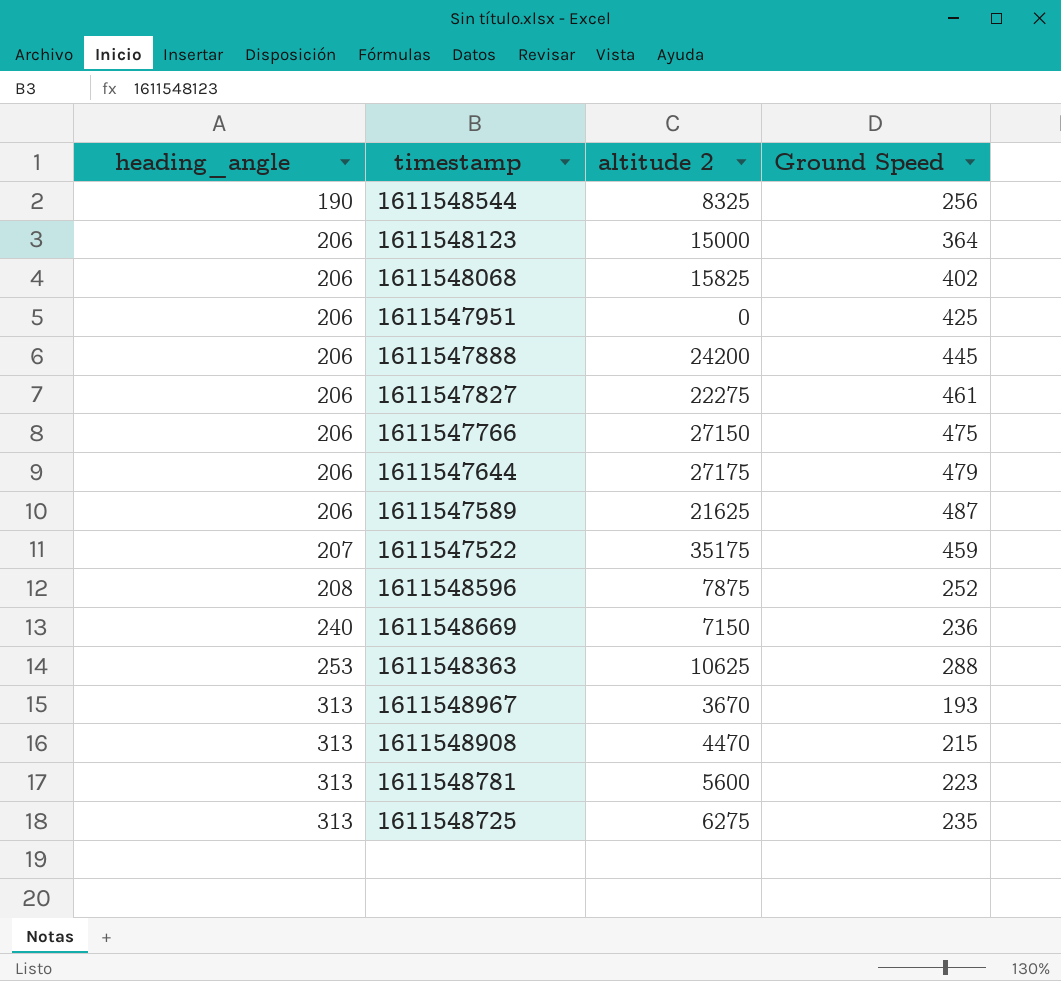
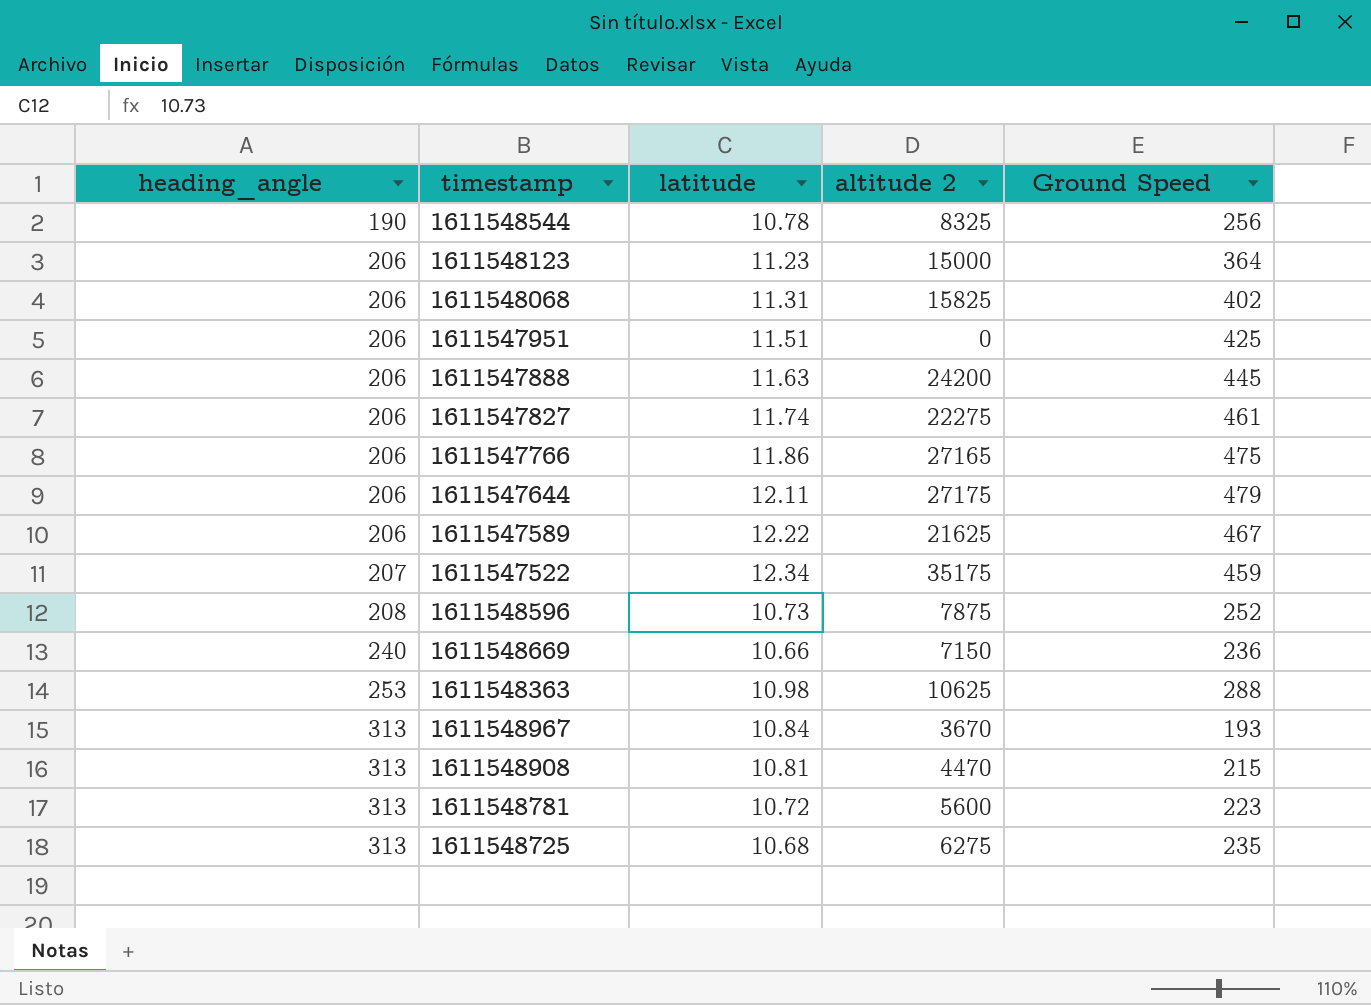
column latitude | position: none -> 3
1611547766 | altitude 2: 27150 -> 27165
1611547589 | Ground Speed: 487 -> 467

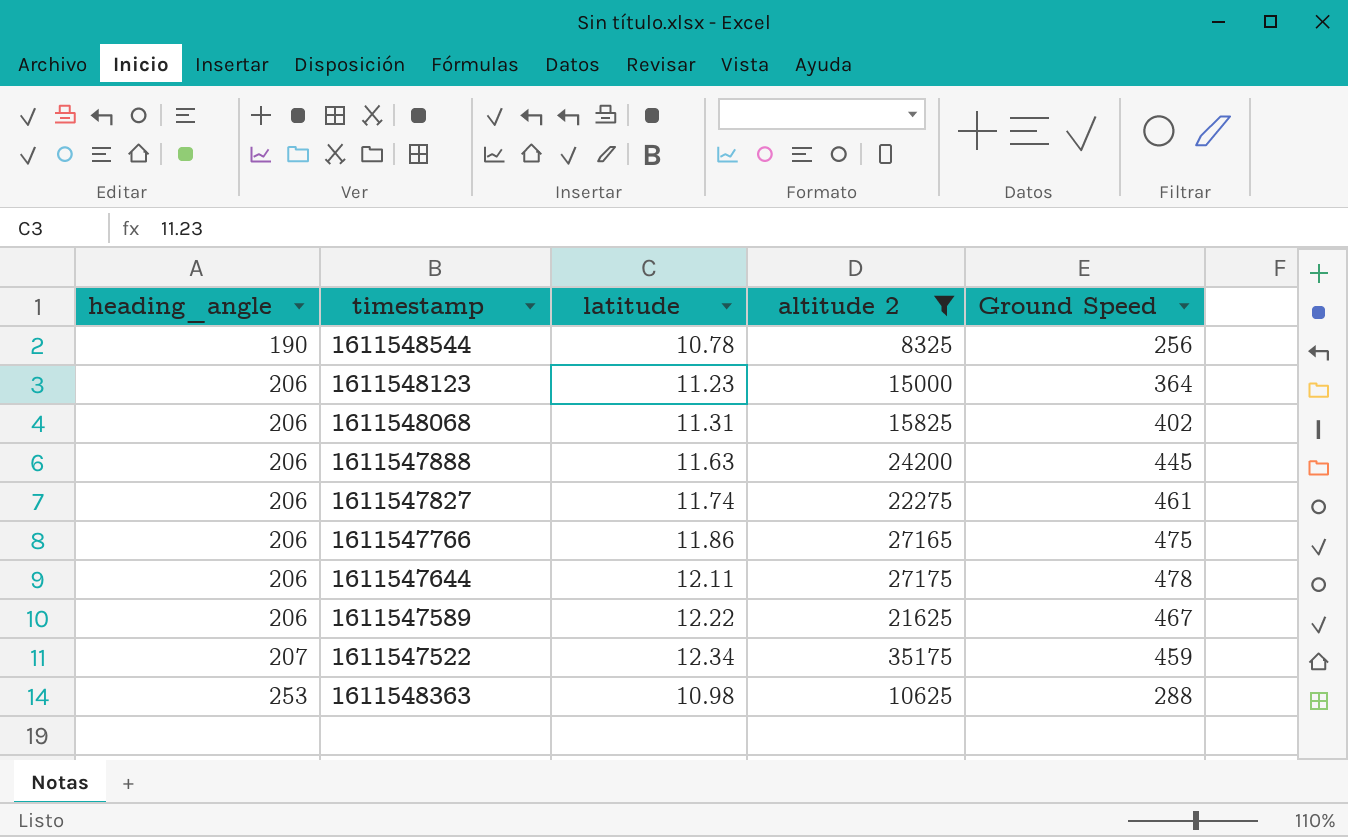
filter: none -> altitude 2 >= 8325
1611547644 | Ground Speed: 479 -> 478

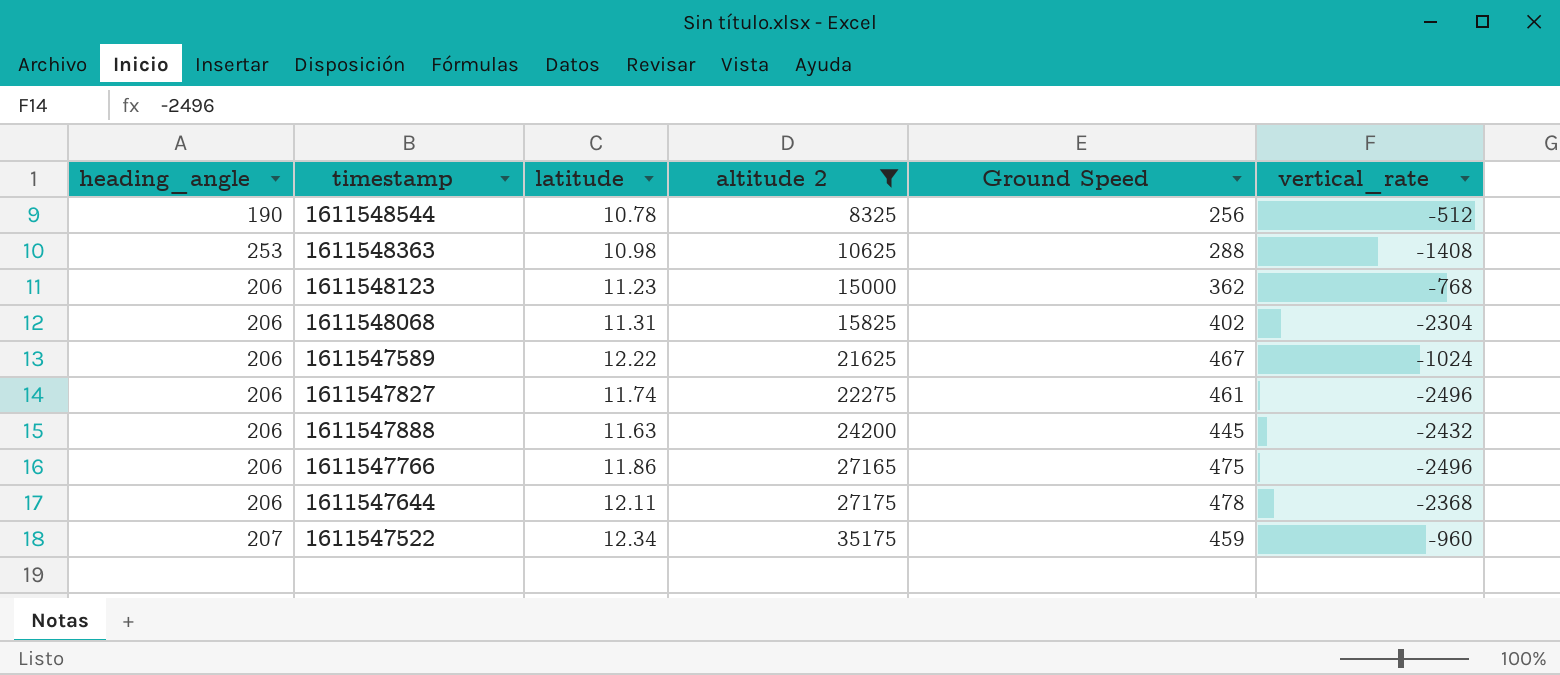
row order: heading_angle ascending -> altitude 2 ascending
column vertical_rate | position: none -> 6
1611548123 | Ground Speed: 364 -> 362

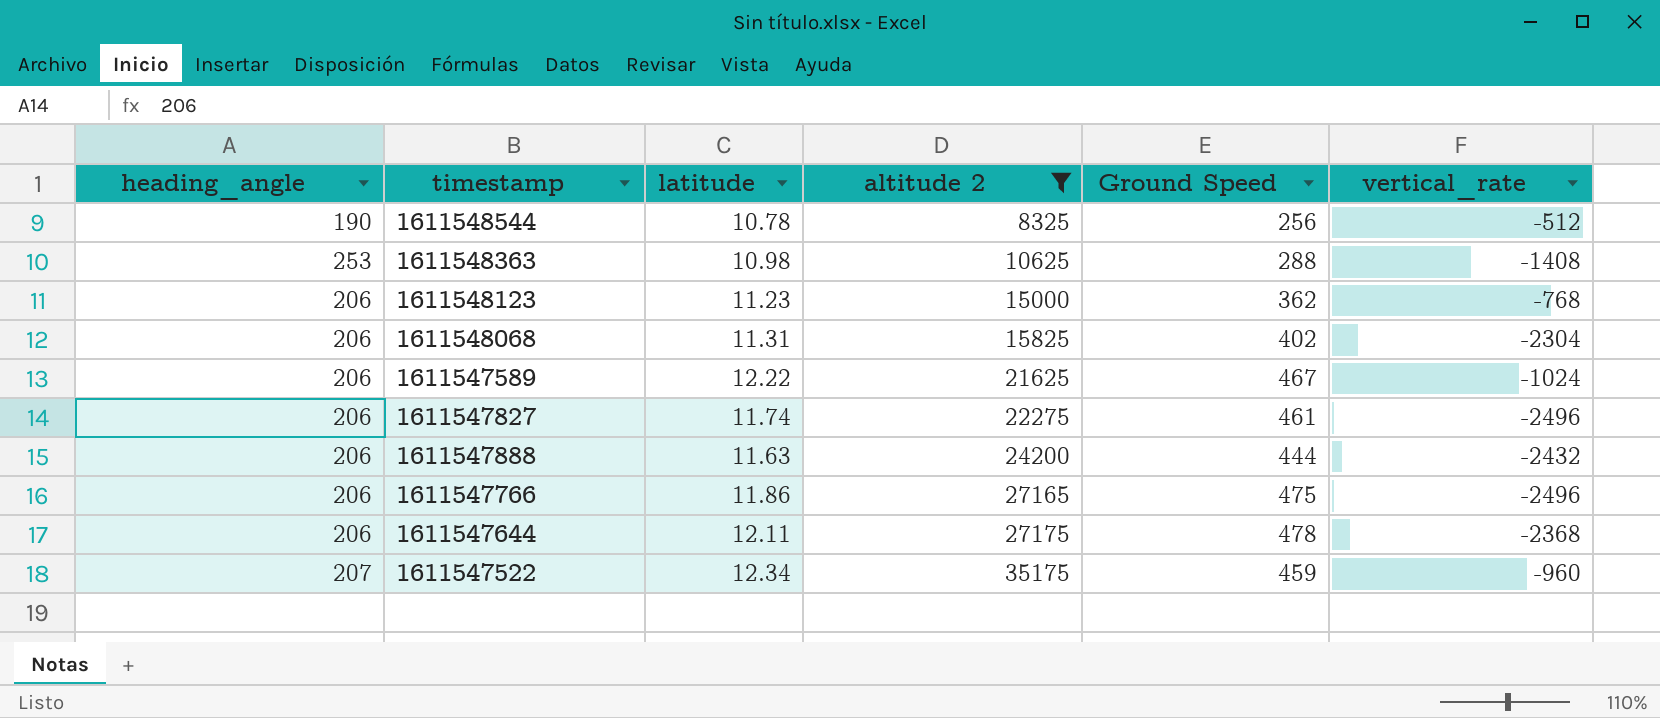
1611547888 | Ground Speed: 445 -> 444

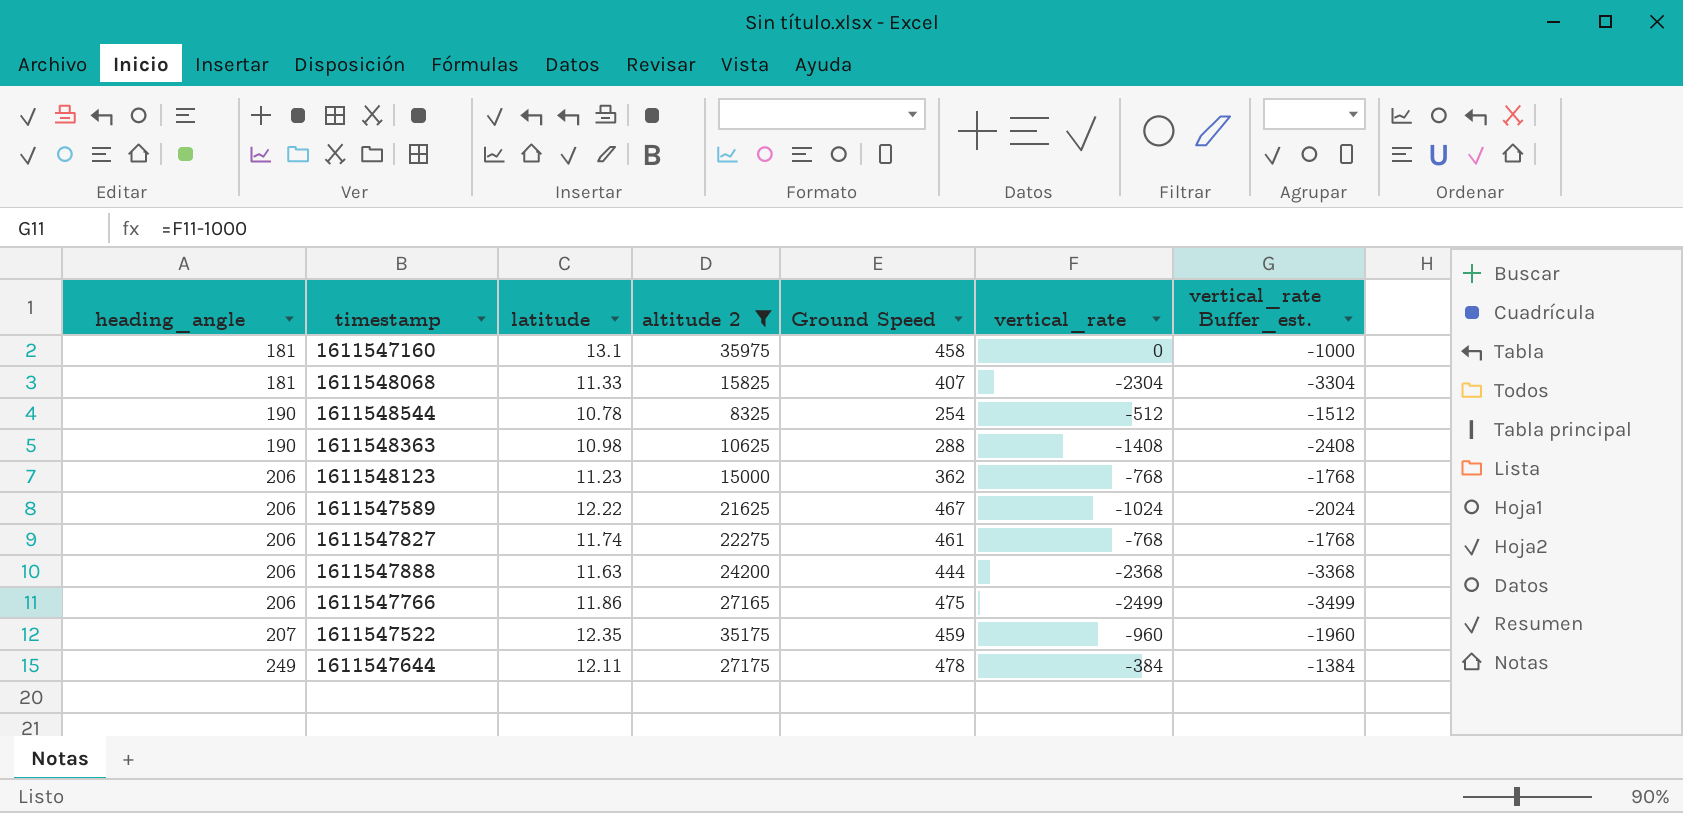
row order: altitude 2 ascending -> heading_angle ascending
column vertical_rate Buffer_est. | formula: none -> [vertical_rate] - 1000
row 1611547160: none -> 181 | 13.1 | 35975 | 458 | 0 | -1000
1611548068 | heading_angle: 206 -> 181
1611548068 | latitude: 11.31 -> 11.33
1611548068 | Ground Speed: 402 -> 407
1611548544 | Ground Speed: 256 -> 254
1611548363 | heading_angle: 253 -> 190
1611547827 | vertical_rate: -2496 -> -768
1611547888 | vertical_rate: -2432 -> -2368
1611547766 | vertical_rate: -2496 -> -2499
1611547522 | latitude: 12.34 -> 12.35
1611547644 | heading_angle: 206 -> 249
1611547644 | vertical_rate: -2368 -> -384

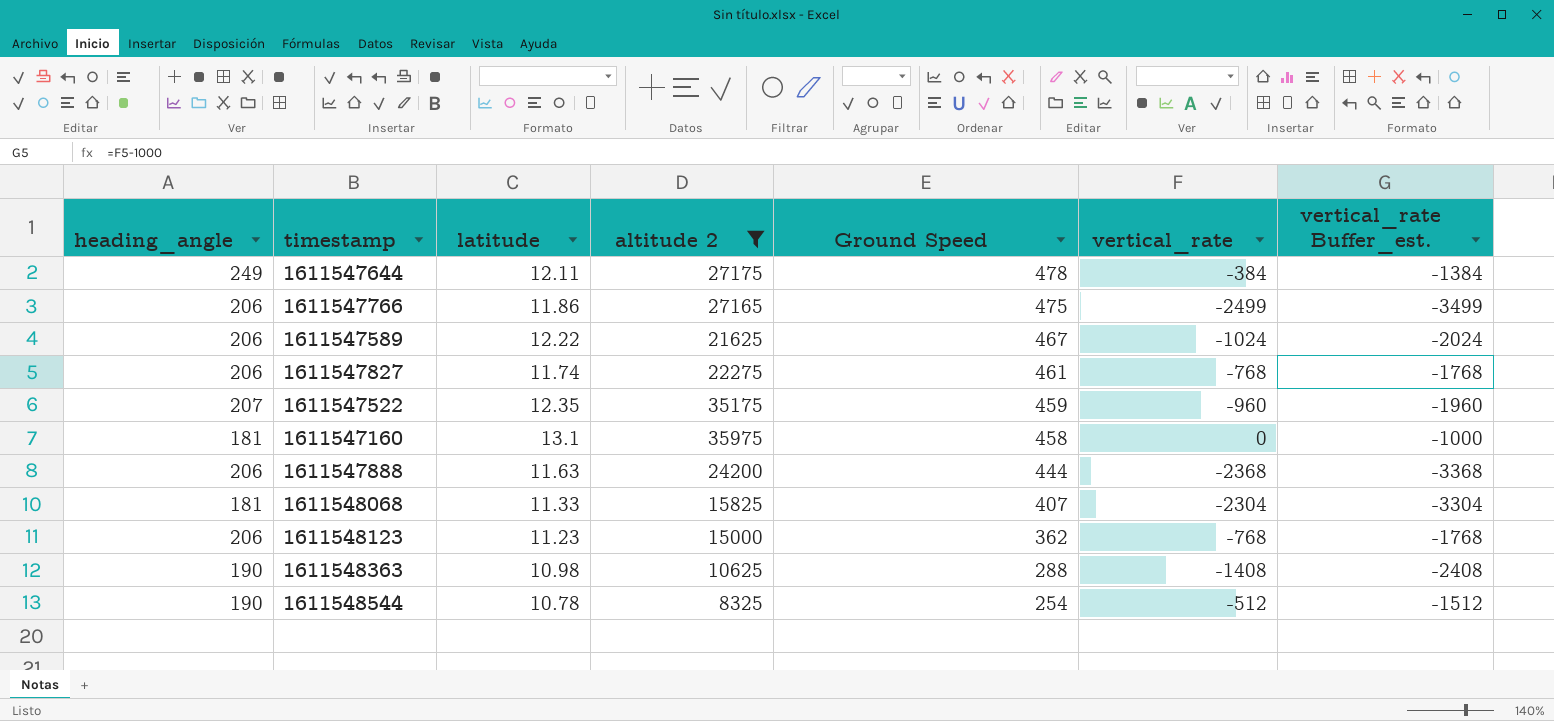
row order: heading_angle ascending -> Ground Speed descending

